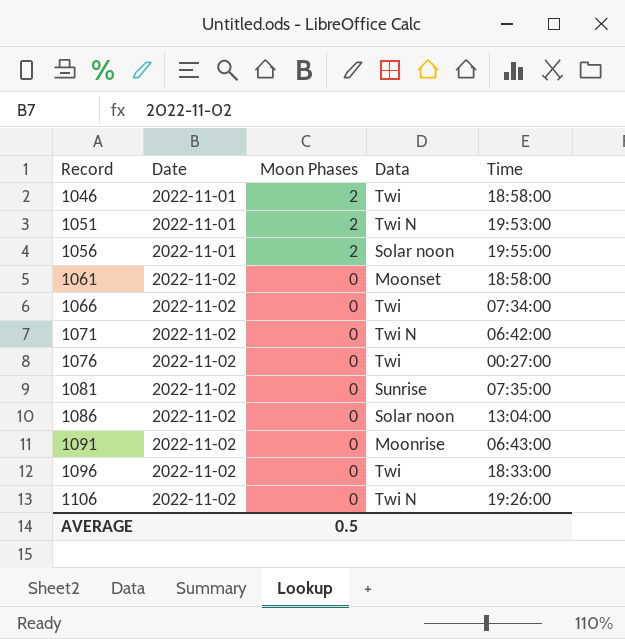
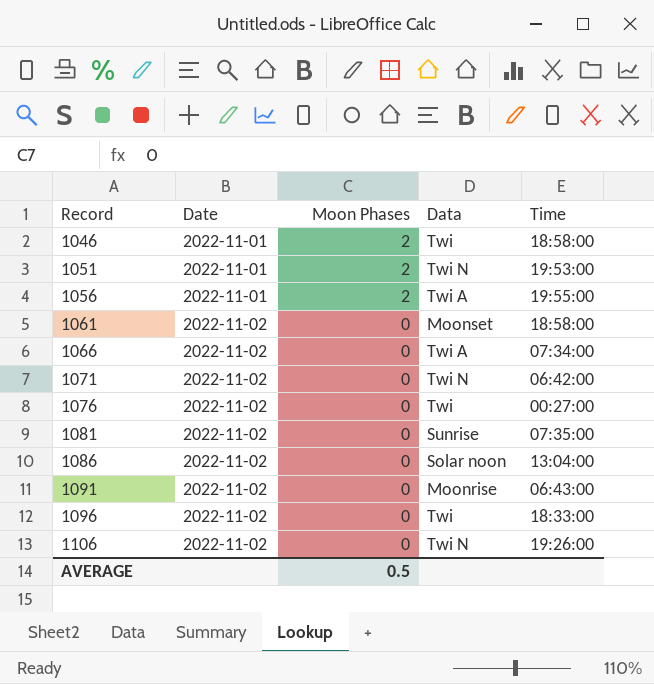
1056 | Data: Solar noon -> Twi A
1066 | Data: Twi -> Twi A

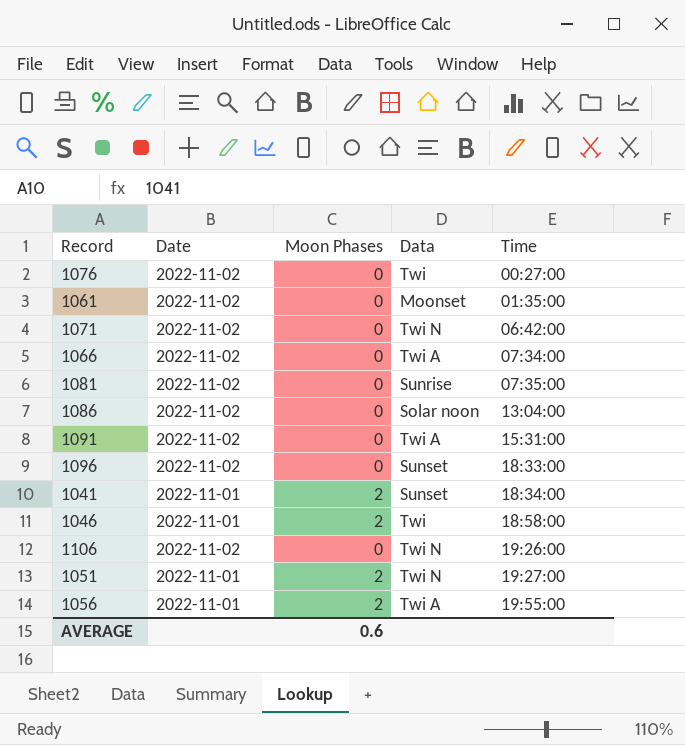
row order: Record ascending -> Time ascending
1061 | Time: 18:58:00 -> 01:35:00
1091 | Data: Moonrise -> Twi A
1091 | Time: 06:43:00 -> 15:31:00
1096 | Data: Twi -> Sunset
row 1041: none -> 2022-11-01 | 2 | Sunset | 18:34:00
1051 | Time: 19:53:00 -> 19:27:00
AVERAGE | Moon Phases: 0.5 -> 0.6

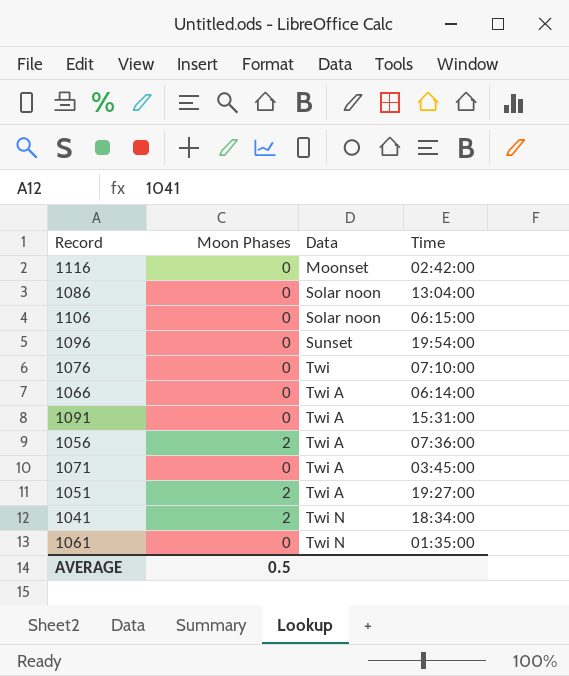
row order: Time ascending -> Data ascending
column Date | position: 2 -> none
row 1081: 2022-11-02 | 0 | Sunrise | 07:35:00 -> none
row 1046: 2022-11-01 | 2 | Twi | 18:58:00 -> none
row 1116: none -> 0 | Moonset | 02:42:00
1106 | Data: Twi N -> Solar noon
1106 | Time: 19:26:00 -> 06:15:00
1096 | Time: 18:33:00 -> 19:54:00
1076 | Time: 00:27:00 -> 07:10:00
1066 | Time: 07:34:00 -> 06:14:00
1056 | Time: 19:55:00 -> 07:36:00
1071 | Data: Twi N -> Twi A
1071 | Time: 06:42:00 -> 03:45:00
1051 | Data: Twi N -> Twi A
1041 | Data: Sunset -> Twi N
1061 | Data: Moonset -> Twi N
AVERAGE | Moon Phases: 0.6 -> 0.5

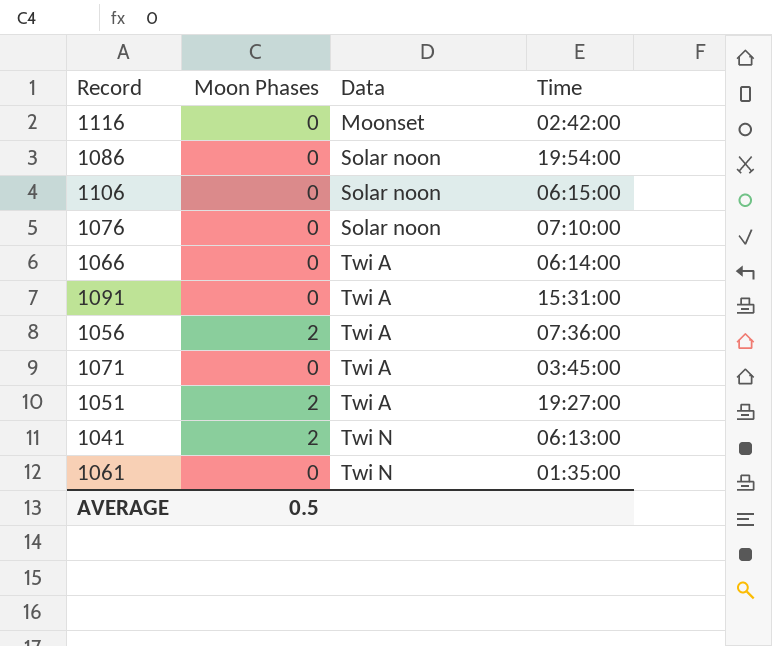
row 1096: 0 | Sunset | 19:54:00 -> none
1086 | Time: 13:04:00 -> 19:54:00
1076 | Data: Twi -> Solar noon
1041 | Time: 18:34:00 -> 06:13:00

